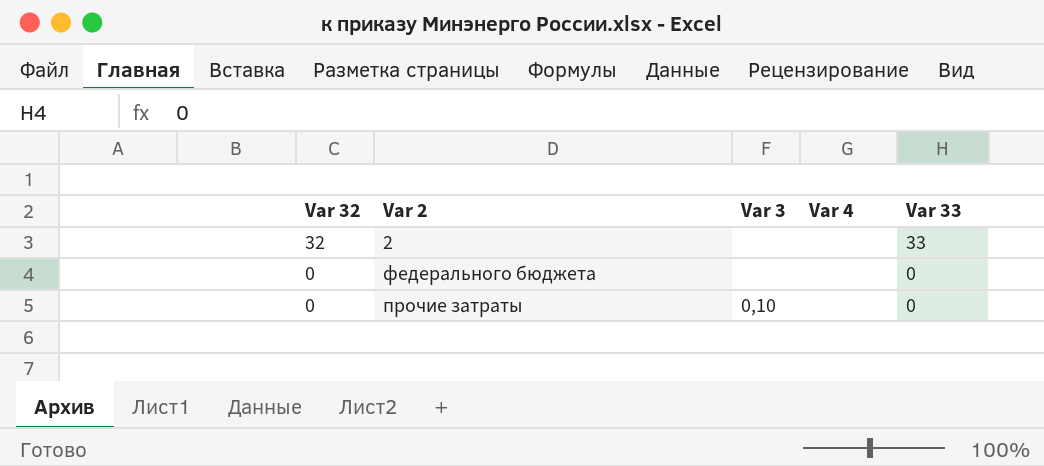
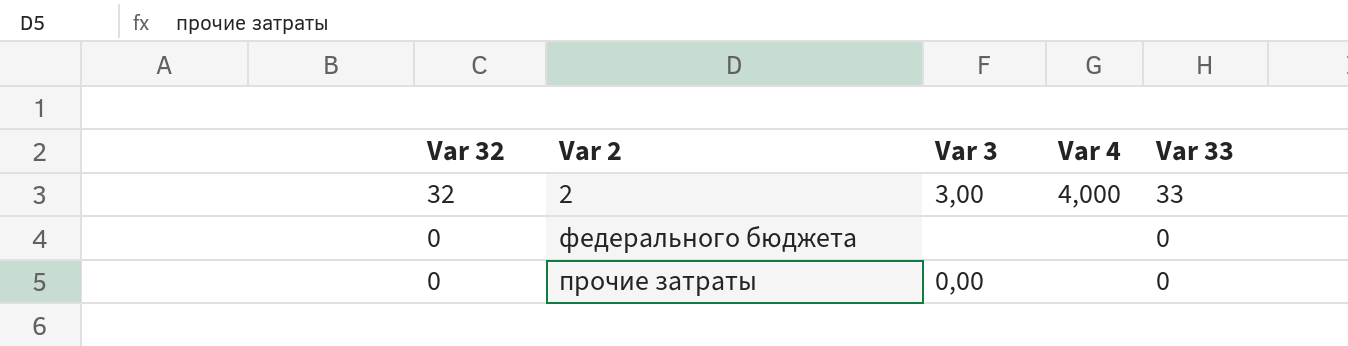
2 | Var 3: none -> 3,00
2 | Var 4: none -> 4,000
прочие затраты | Var 3: 0,10 -> 0,00

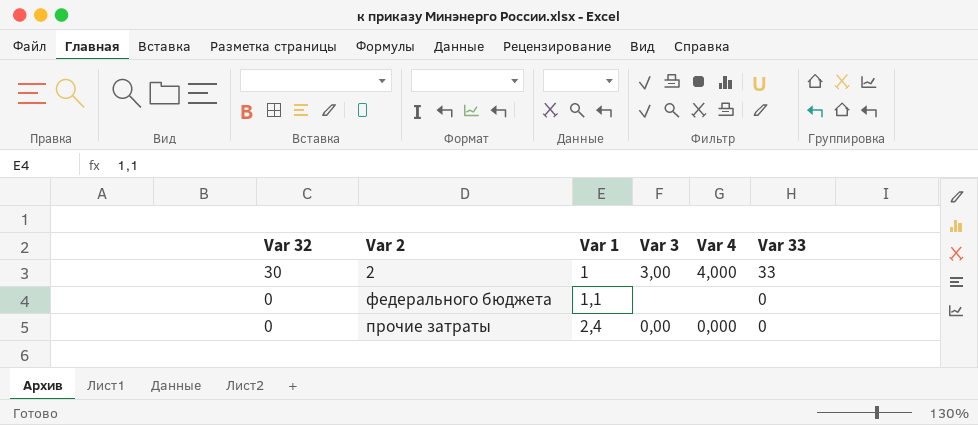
column Var 1 | position: none -> 3
2 | Var 32: 32 -> 30
прочие затраты | Var 4: none -> 0,000

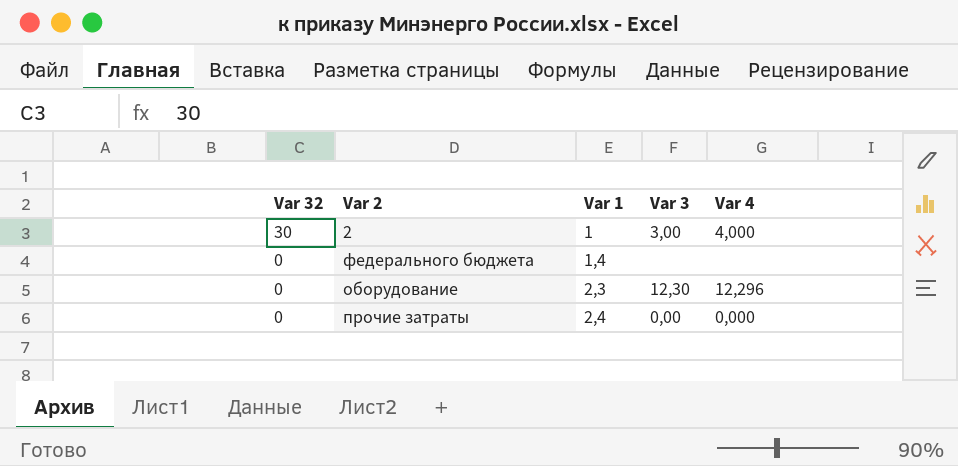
column Var 33 | position: 6 -> none
федерального бюджета | Var 1: 1,1 -> 1,4
row оборудование: none -> 0 | 2,3 | 12,30 | 12,296

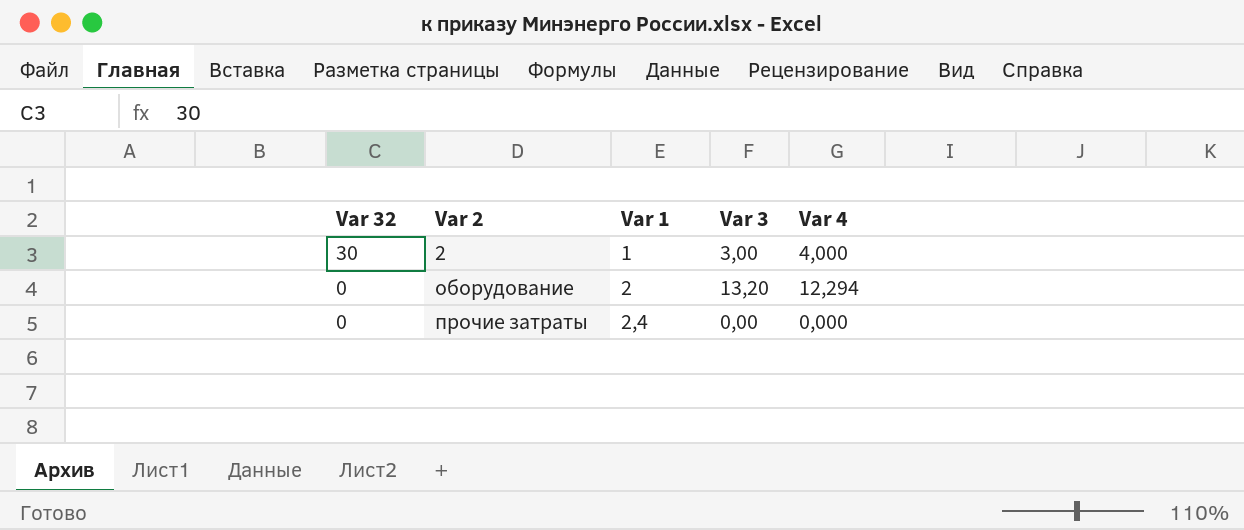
row федерального бюджета: 0 | 1,4 | none | none -> none
оборудование | Var 1: 2,3 -> 2
оборудование | Var 3: 12,30 -> 13,20
оборудование | Var 4: 12,296 -> 12,294

